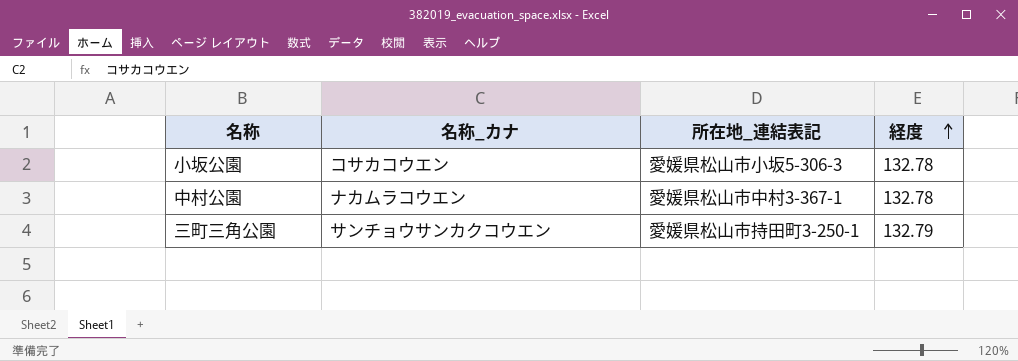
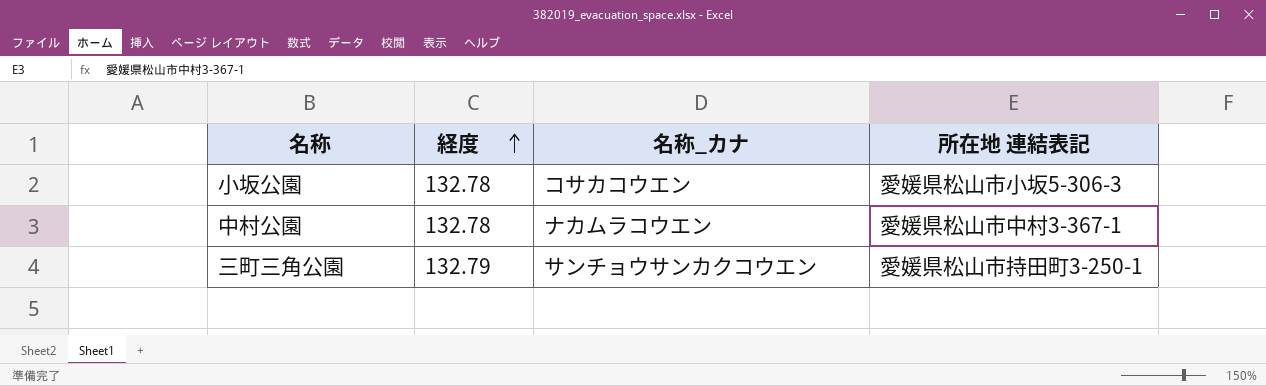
column 経度 | position: 4 -> 2
column name: 所在地_連結表記 -> 所在地 連結表記

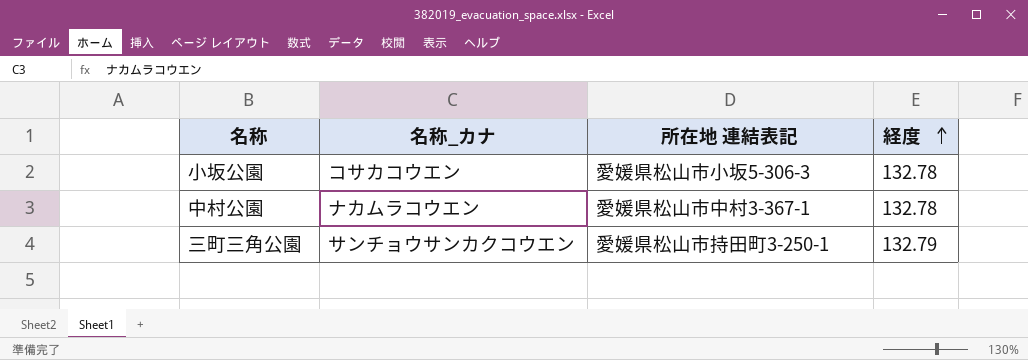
column 経度 | position: 2 -> 4

